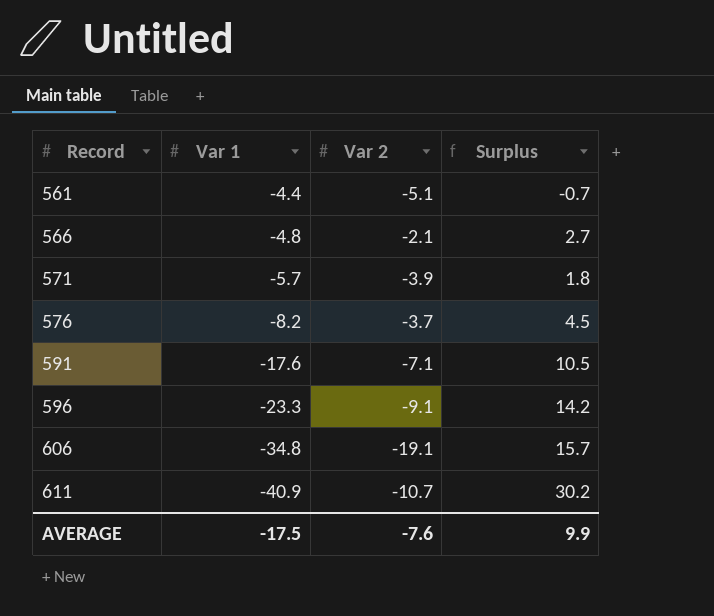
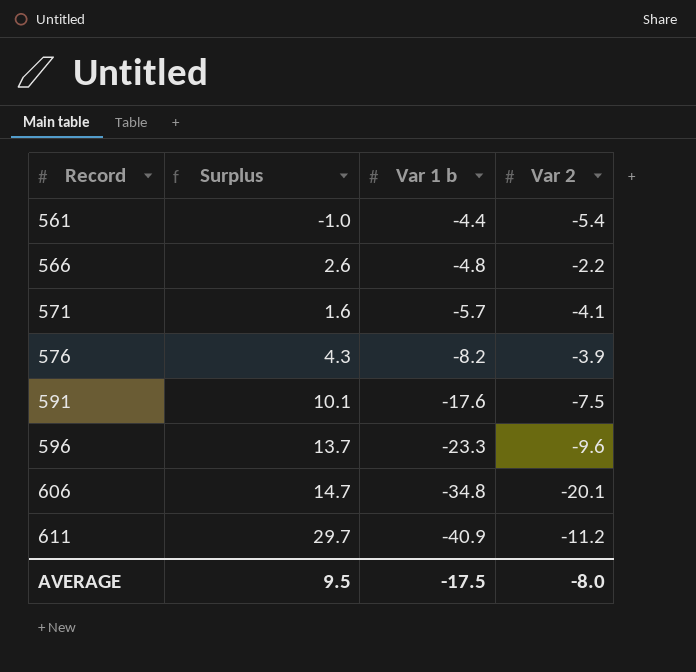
column Surplus | position: 4 -> 2
column name: Var 1 -> Var 1 b
561 | Surplus: -0.7 -> -1.0
561 | Var 2: -5.1 -> -5.4
566 | Surplus: 2.7 -> 2.6
566 | Var 2: -2.1 -> -2.2
571 | Surplus: 1.8 -> 1.6
571 | Var 2: -3.9 -> -4.1
576 | Surplus: 4.5 -> 4.3
576 | Var 2: -3.7 -> -3.9
591 | Surplus: 10.5 -> 10.1
591 | Var 2: -7.1 -> -7.5
596 | Surplus: 14.2 -> 13.7
596 | Var 2: -9.1 -> -9.6
606 | Surplus: 15.7 -> 14.7
606 | Var 2: -19.1 -> -20.1
611 | Surplus: 30.2 -> 29.7
611 | Var 2: -10.7 -> -11.2
AVERAGE | Surplus: 9.9 -> 9.5
AVERAGE | Var 2: -7.6 -> -8.0

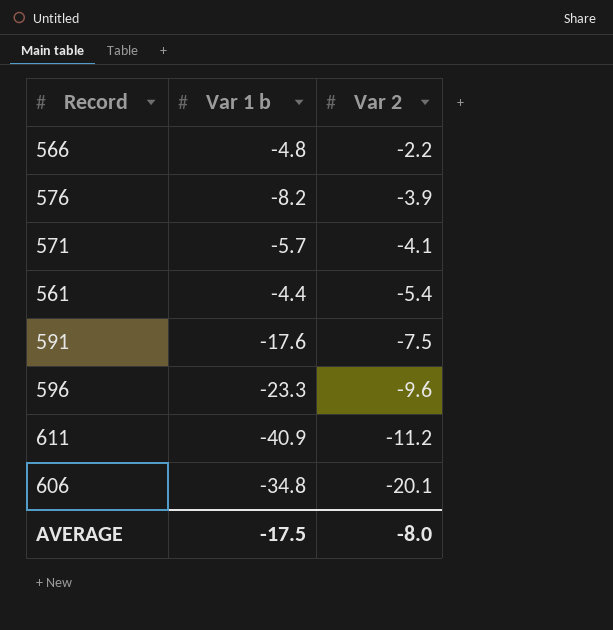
row order: Record ascending -> Var 2 descending
column Surplus | formula: [Var 2] - [Var 1 b] -> none

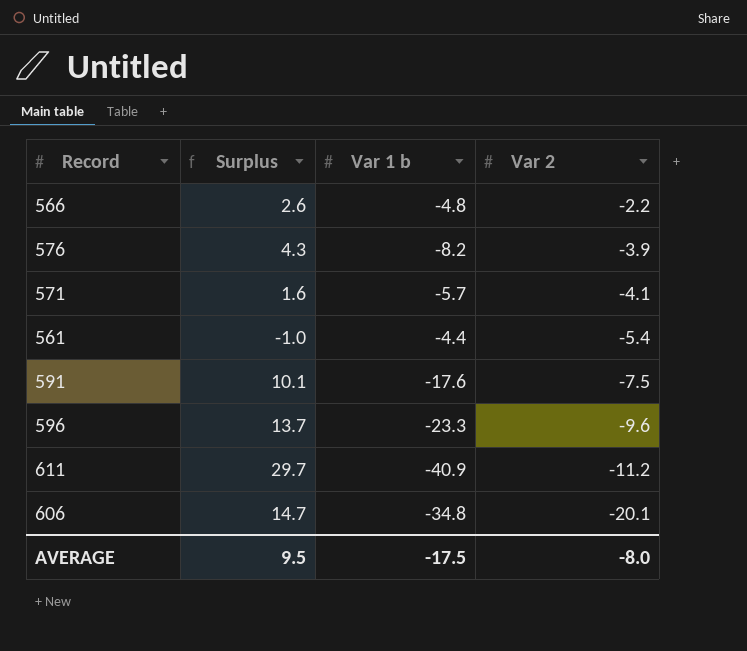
column Surplus | formula: none -> [Var 2] - [Var 1 b]

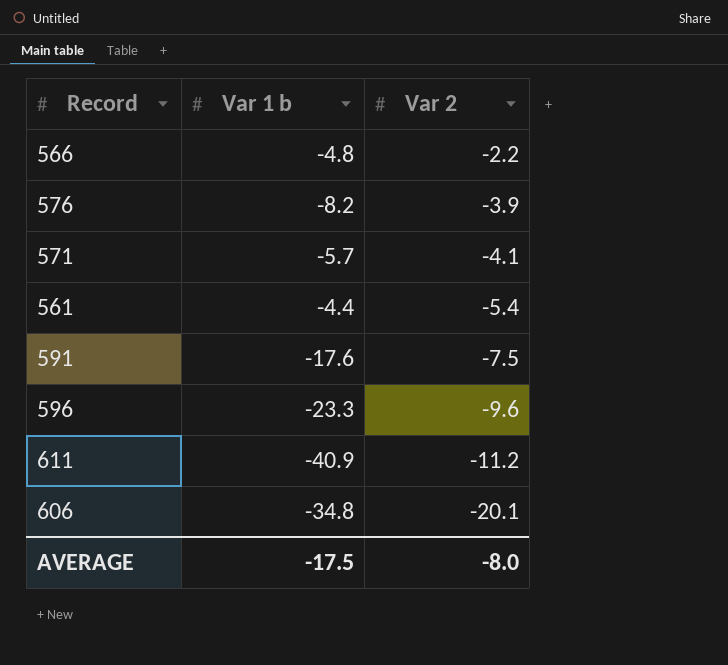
column Surplus | formula: [Var 2] - [Var 1 b] -> none

